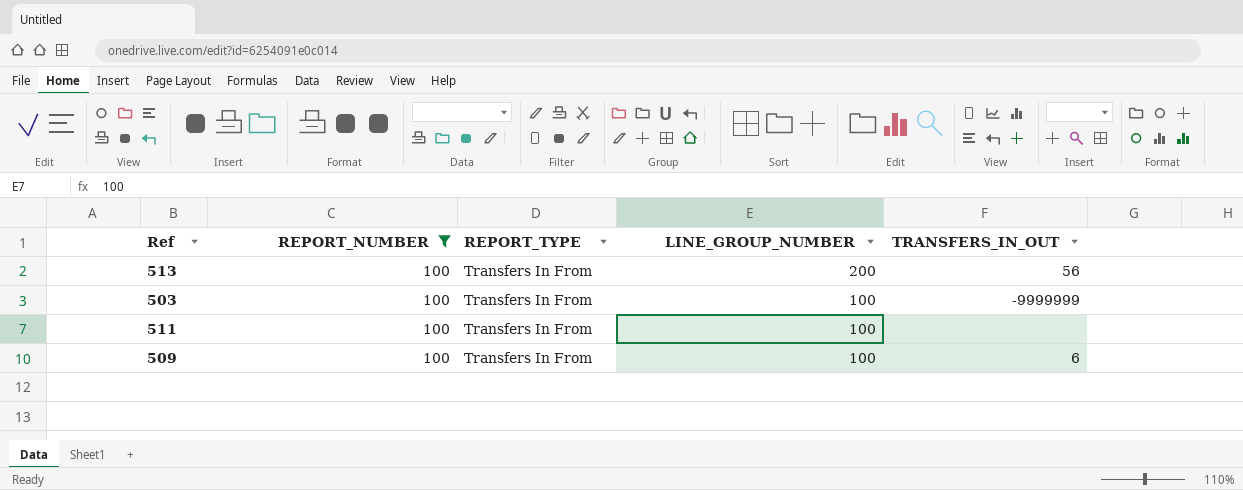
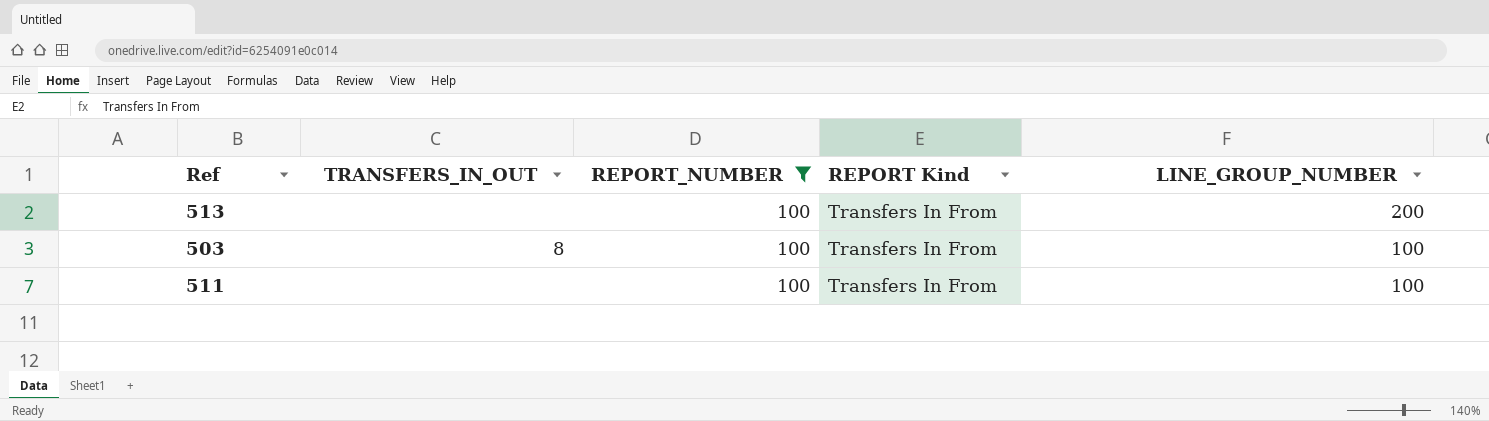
column TRANSFERS_IN_OUT | position: 5 -> 2
column name: REPORT_TYPE -> REPORT Kind
row 509: 100 | Transfers In From | 100 | 6 -> none
513 | TRANSFERS_IN_OUT: 56 -> none
503 | TRANSFERS_IN_OUT: -9999999 -> 8

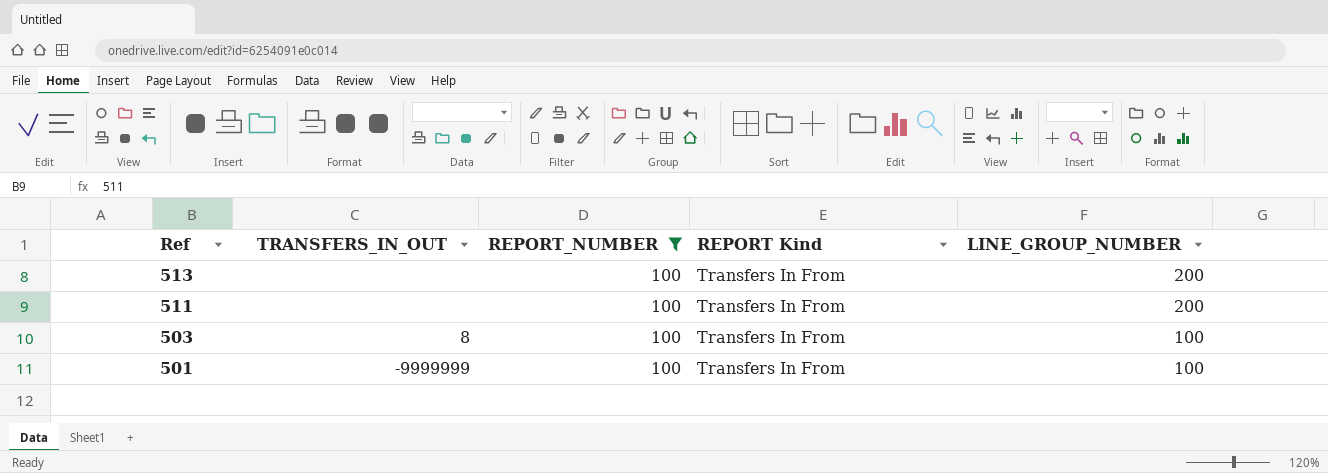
row order: LINE_GROUP_NUMBER descending -> Ref descending
511 | LINE_GROUP_NUMBER: 100 -> 200
row 501: none -> -9999999 | 100 | Transfers In From | 100

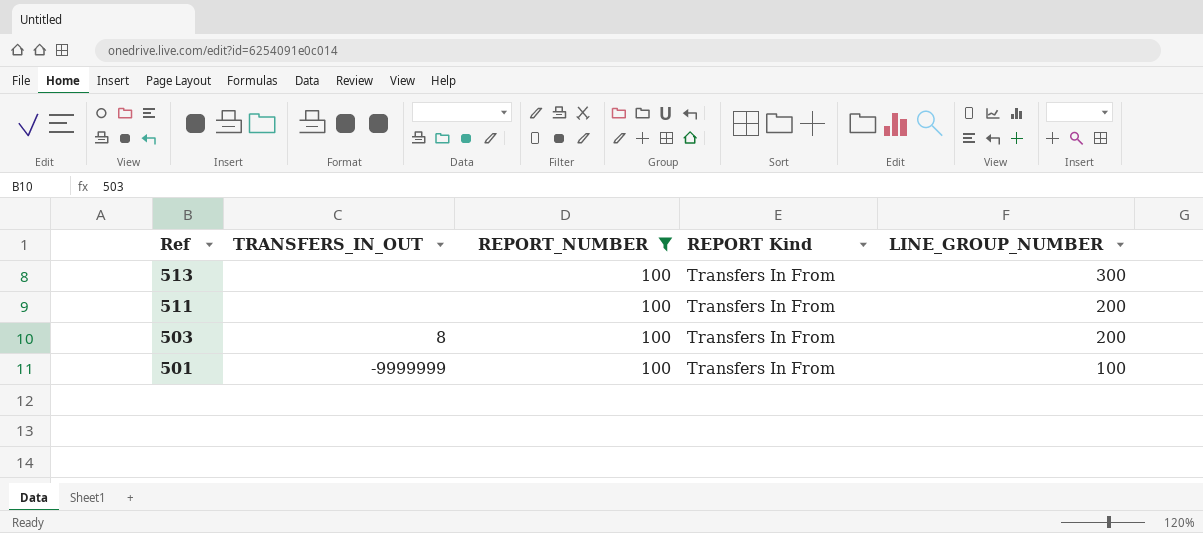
513 | LINE_GROUP_NUMBER: 200 -> 300
503 | LINE_GROUP_NUMBER: 100 -> 200

